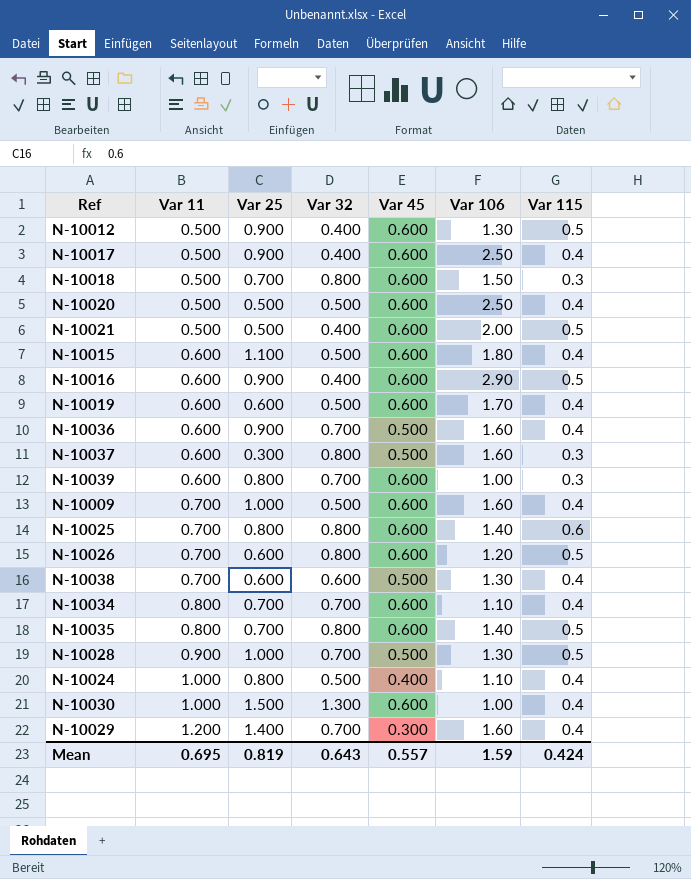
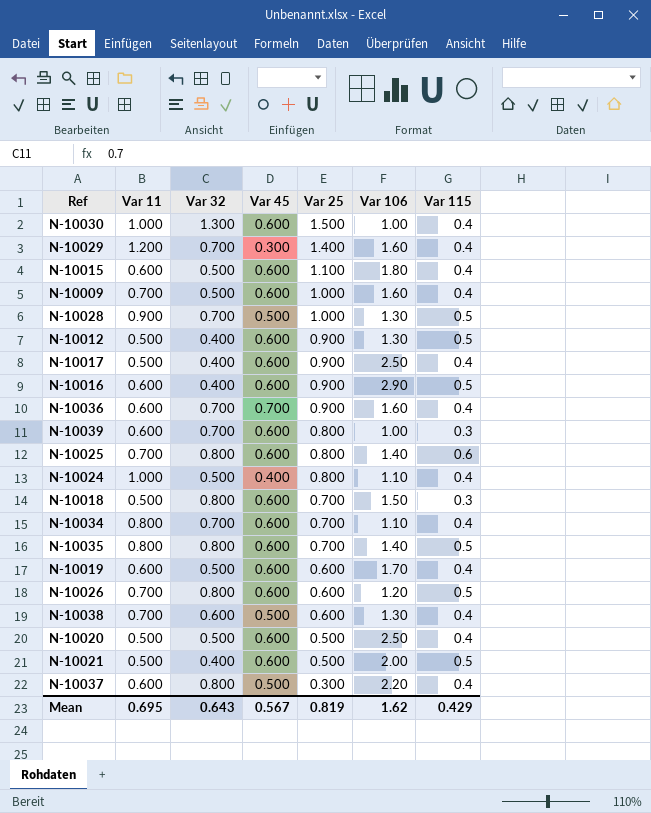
row order: Var 11 ascending -> Var 25 descending
column Var 25 | position: 3 -> 5
N-10036 | Var 45: 0.500 -> 0.700
N-10037 | Var 106: 1.60 -> 2.20
N-10037 | Var 115: 0.3 -> 0.4
Mean | Var 45: 0.557 -> 0.567
Mean | Var 106: 1.59 -> 1.62
Mean | Var 115: 0.424 -> 0.429

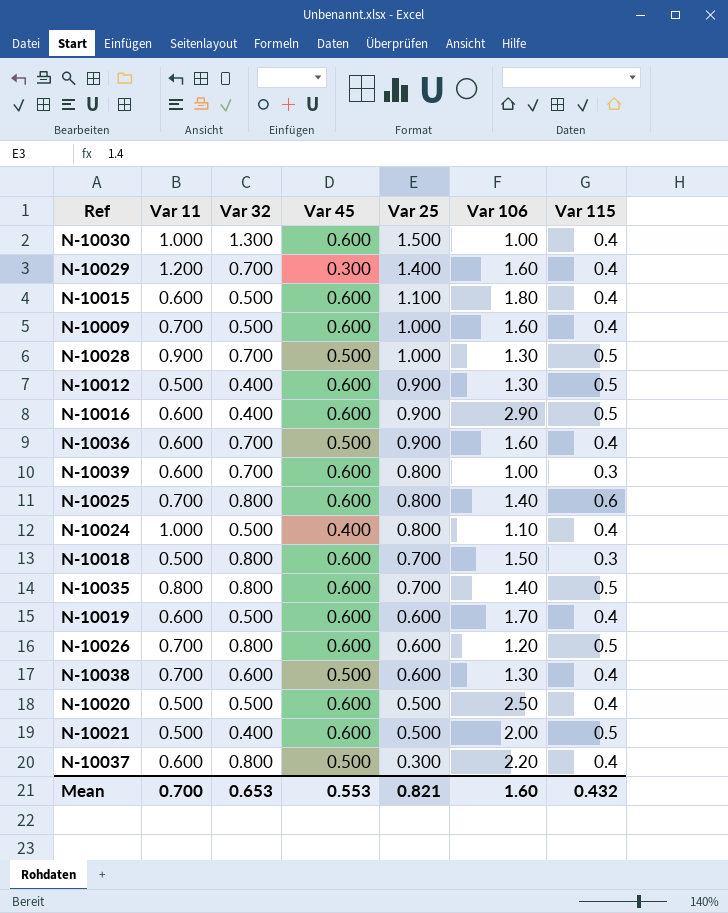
row N-10017: 0.500 | 0.400 | 0.600 | 0.900 | 2.50 | 0.4 -> none
row N-10034: 0.800 | 0.700 | 0.600 | 0.700 | 1.10 | 0.4 -> none
N-10036 | Var 45: 0.700 -> 0.500
Mean | Var 11: 0.695 -> 0.700
Mean | Var 32: 0.643 -> 0.653
Mean | Var 45: 0.567 -> 0.553
Mean | Var 25: 0.819 -> 0.821
Mean | Var 106: 1.62 -> 1.60
Mean | Var 115: 0.429 -> 0.432

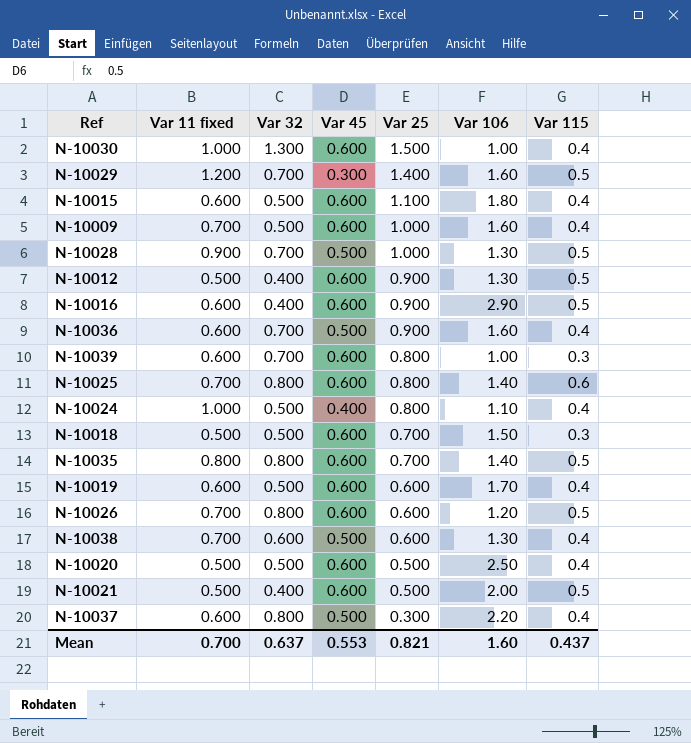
column name: Var 11 -> Var 11 fixed
N-10029 | Var 115: 0.4 -> 0.5
N-10018 | Var 32: 0.800 -> 0.500
Mean | Var 32: 0.653 -> 0.637
Mean | Var 115: 0.432 -> 0.437

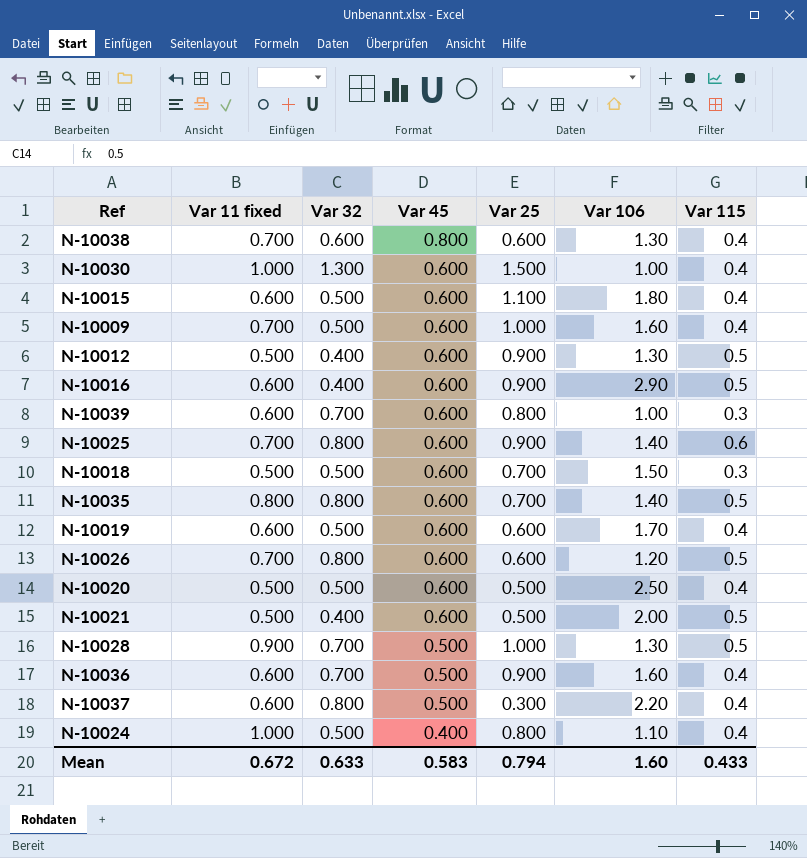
row order: Var 25 descending -> Var 45 descending
row N-10029: 1.200 | 0.700 | 0.300 | 1.400 | 1.60 | 0.5 -> none
N-10038 | Var 45: 0.500 -> 0.800
N-10025 | Var 25: 0.800 -> 0.900
Mean | Var 11 fixed: 0.700 -> 0.672
Mean | Var 32: 0.637 -> 0.633
Mean | Var 45: 0.553 -> 0.583
Mean | Var 25: 0.821 -> 0.794
Mean | Var 115: 0.437 -> 0.433

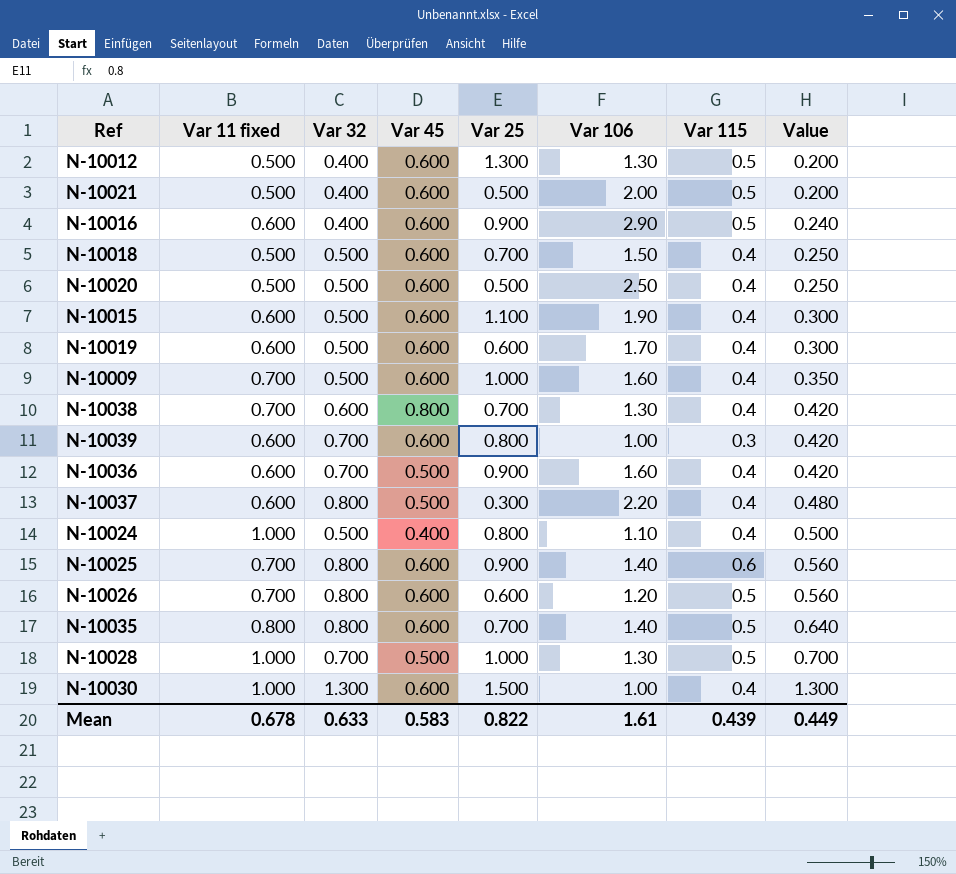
row order: Var 45 descending -> Value ascending
column Value | formula: none -> [Var 11 fixed] * [Var 32]
N-10012 | Var 25: 0.900 -> 1.300
N-10018 | Var 115: 0.3 -> 0.4
N-10015 | Var 106: 1.80 -> 1.90
N-10038 | Var 25: 0.600 -> 0.700
N-10028 | Var 11 fixed: 0.900 -> 1.000
Mean | Var 11 fixed: 0.672 -> 0.678
Mean | Var 25: 0.794 -> 0.822
Mean | Var 106: 1.60 -> 1.61
Mean | Var 115: 0.433 -> 0.439

